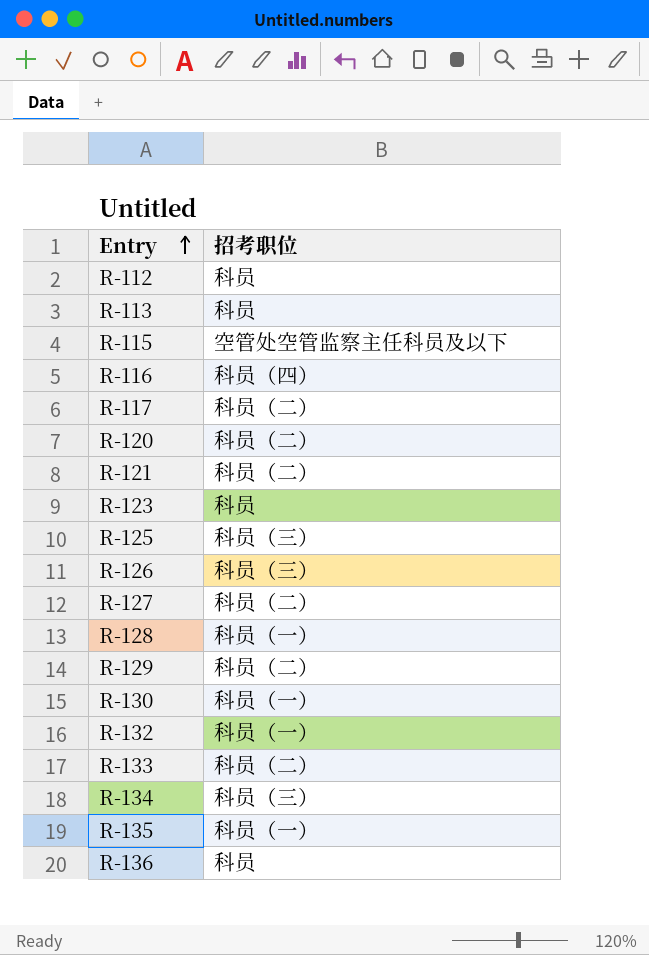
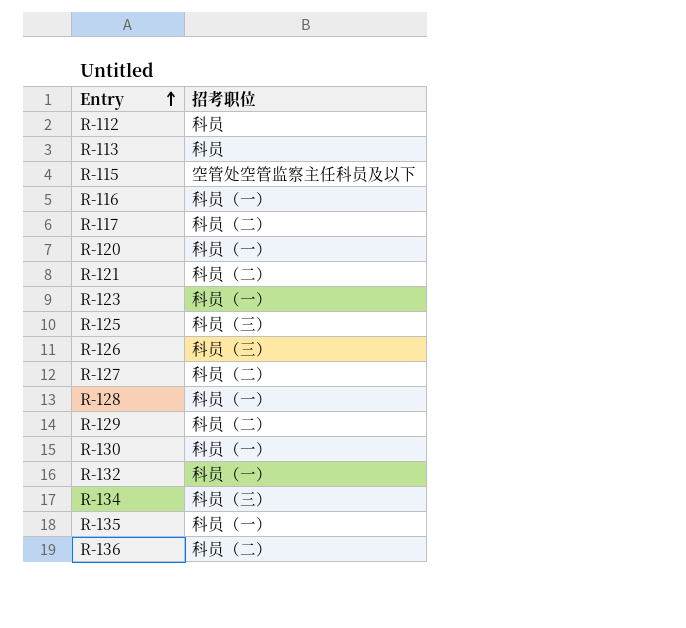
row R-133: 科员（二） -> none
R-116 | 招考职位: 科员（四） -> 科员（一）
R-120 | 招考职位: 科员（二） -> 科员（一）
R-123 | 招考职位: 科员 -> 科员（一）
R-136 | 招考职位: 科员 -> 科员（二）

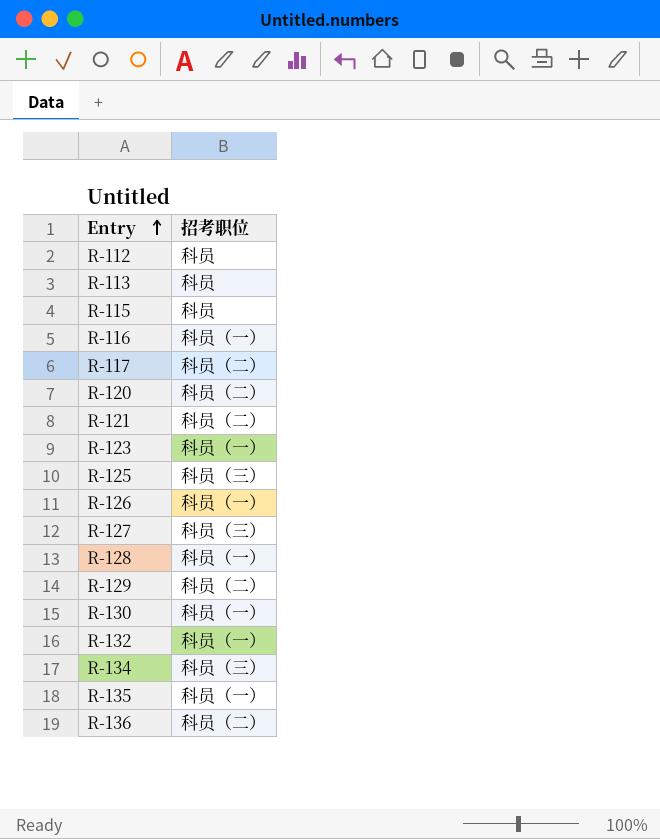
R-115 | 招考职位: 空管处空管监察主任科员及以下 -> 科员
R-120 | 招考职位: 科员（一） -> 科员（二）
R-126 | 招考职位: 科员（三） -> 科员（一）
R-127 | 招考职位: 科员（二） -> 科员（三）

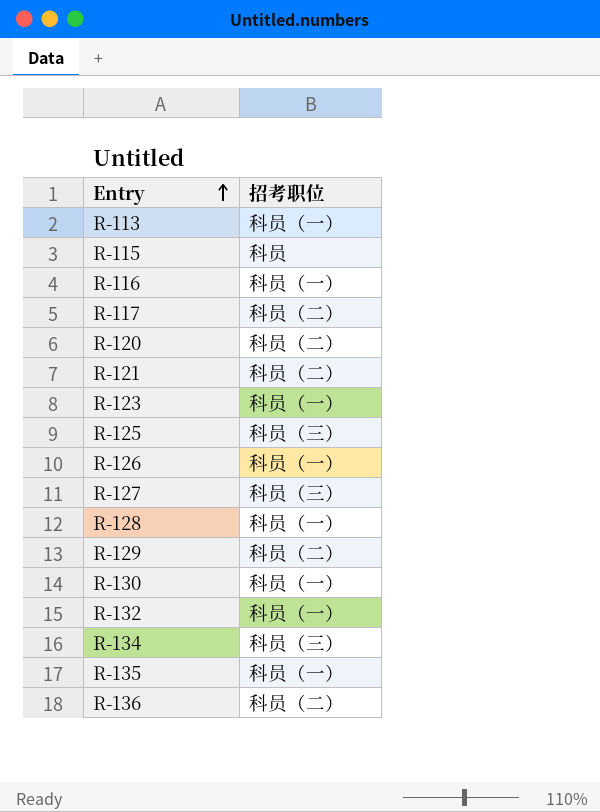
row R-112: 科员 -> none
R-113 | 招考职位: 科员 -> 科员（一）

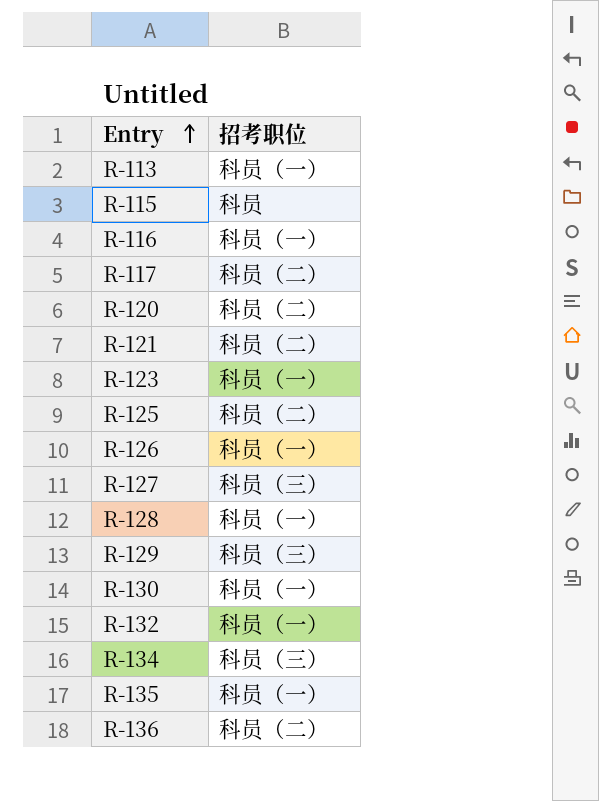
R-125 | 招考职位: 科员（三） -> 科员（二）
R-129 | 招考职位: 科员（二） -> 科员（三）

